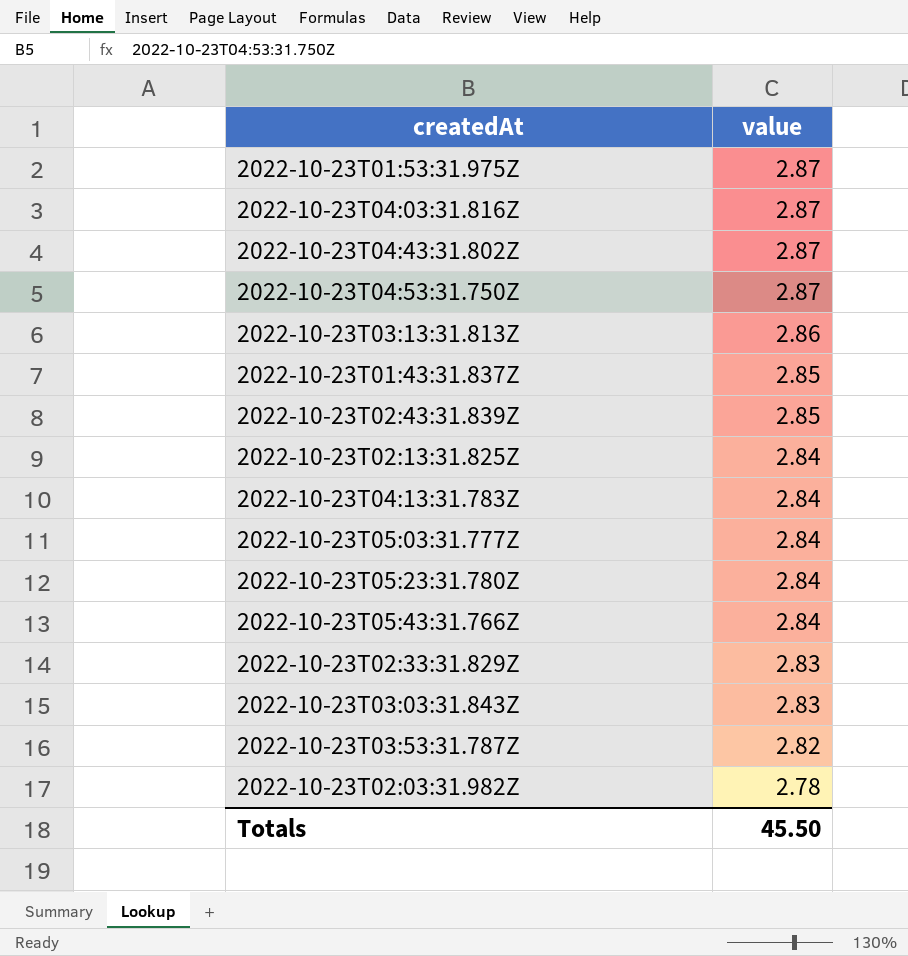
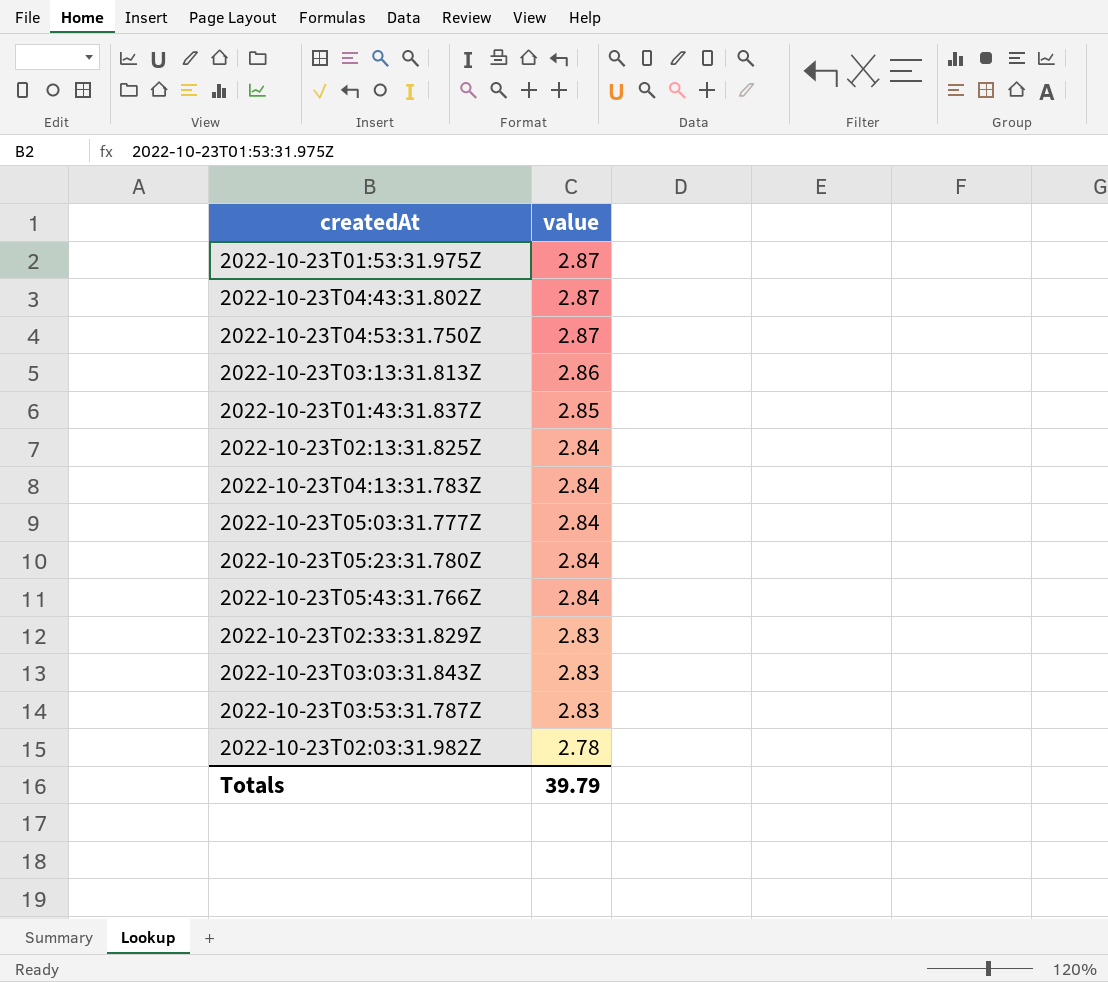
row 2022-10-23T04:03:31.816Z: 2.87 -> none
row 2022-10-23T02:43:31.839Z: 2.85 -> none
2022-10-23T03:53:31.787Z | value: 2.82 -> 2.83
Totals | value: 45.50 -> 39.79

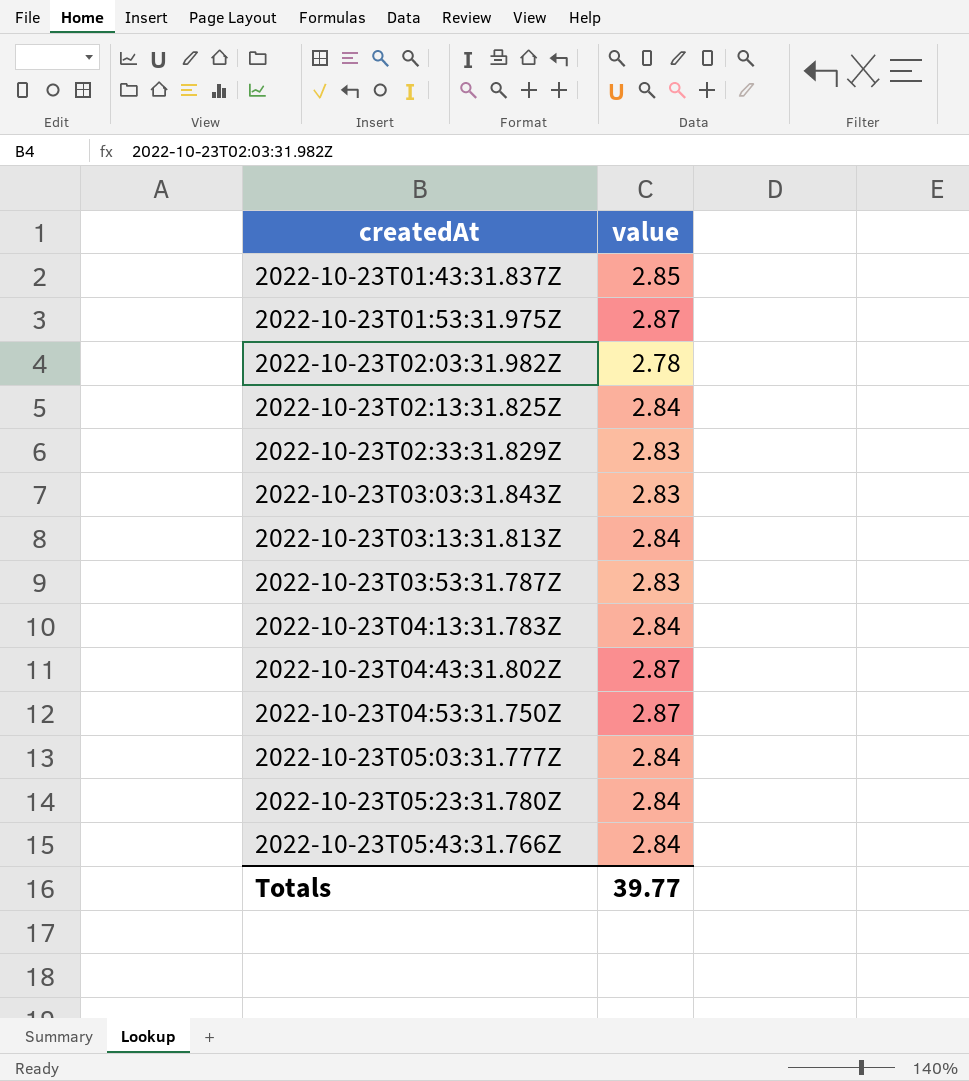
row order: value descending -> createdAt ascending
2022-10-23T03:13:31.813Z | value: 2.86 -> 2.84
Totals | value: 39.79 -> 39.77

